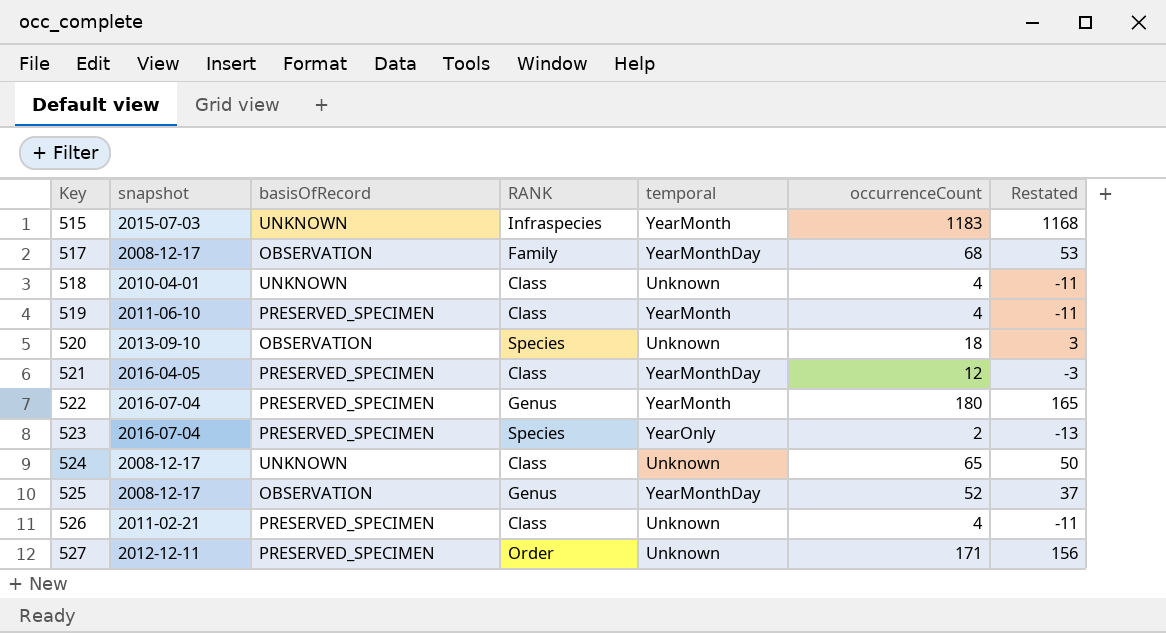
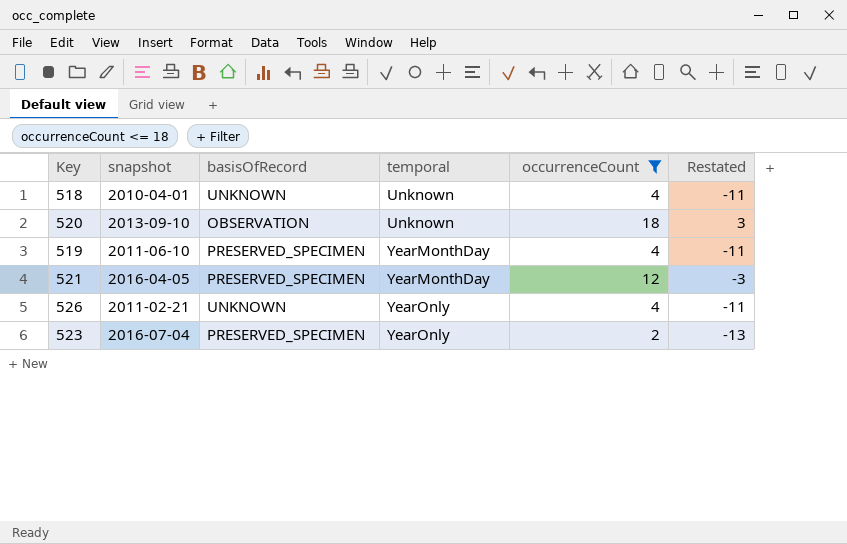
filter: none -> occurrenceCount <= 18
row order: Key ascending -> temporal ascending
column RANK | position: 4 -> none
519 | temporal: YearMonth -> YearMonthDay
526 | basisOfRecord: PRESERVED_SPECIMEN -> UNKNOWN
526 | temporal: Unknown -> YearOnly

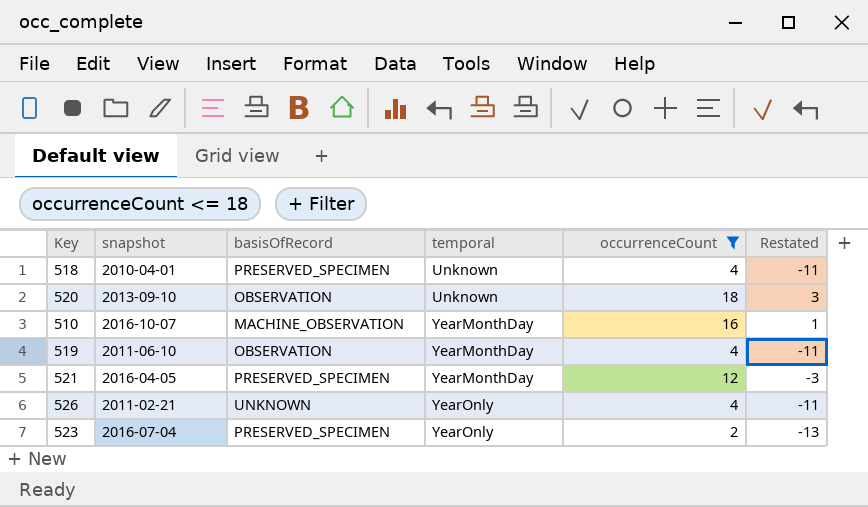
518 | basisOfRecord: UNKNOWN -> PRESERVED_SPECIMEN
row 510: none -> 2016-10-07 | MACHINE_OBSERVATION | YearMonthDay | 16 | 1
519 | basisOfRecord: PRESERVED_SPECIMEN -> OBSERVATION

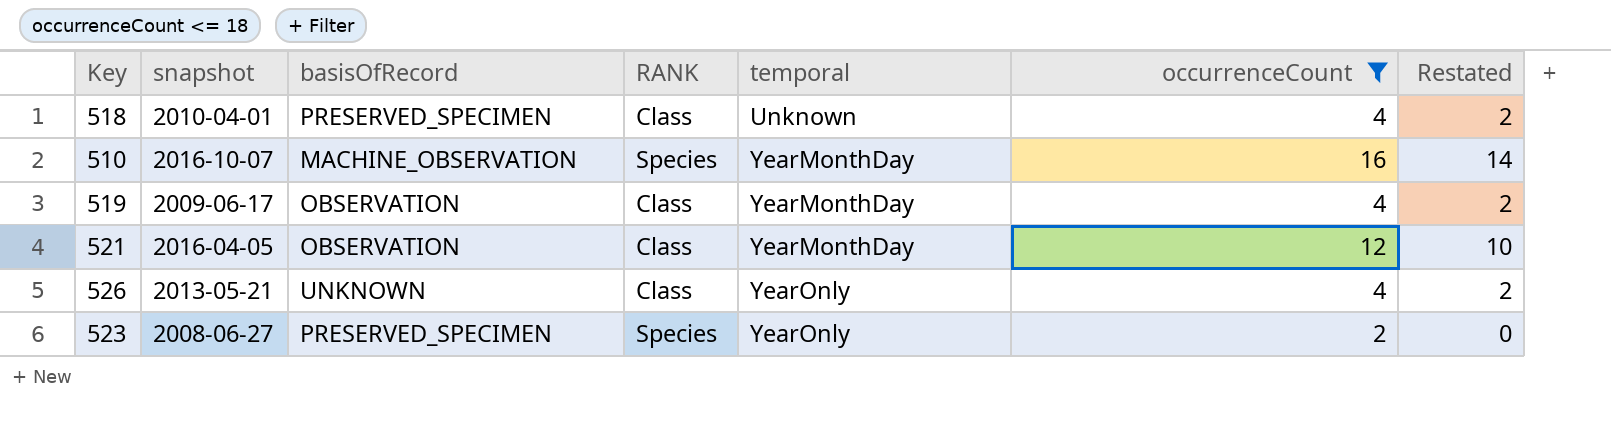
column RANK | position: none -> 4
column Restated | formula: [occurrenceCount] - 15 -> [occurrenceCount] - 2
row 520: 2013-09-10 | OBSERVATION | Unknown | 18 | 3 -> none
519 | snapshot: 2011-06-10 -> 2009-06-17
521 | basisOfRecord: PRESERVED_SPECIMEN -> OBSERVATION
526 | snapshot: 2011-02-21 -> 2013-05-21
523 | snapshot: 2016-07-04 -> 2008-06-27

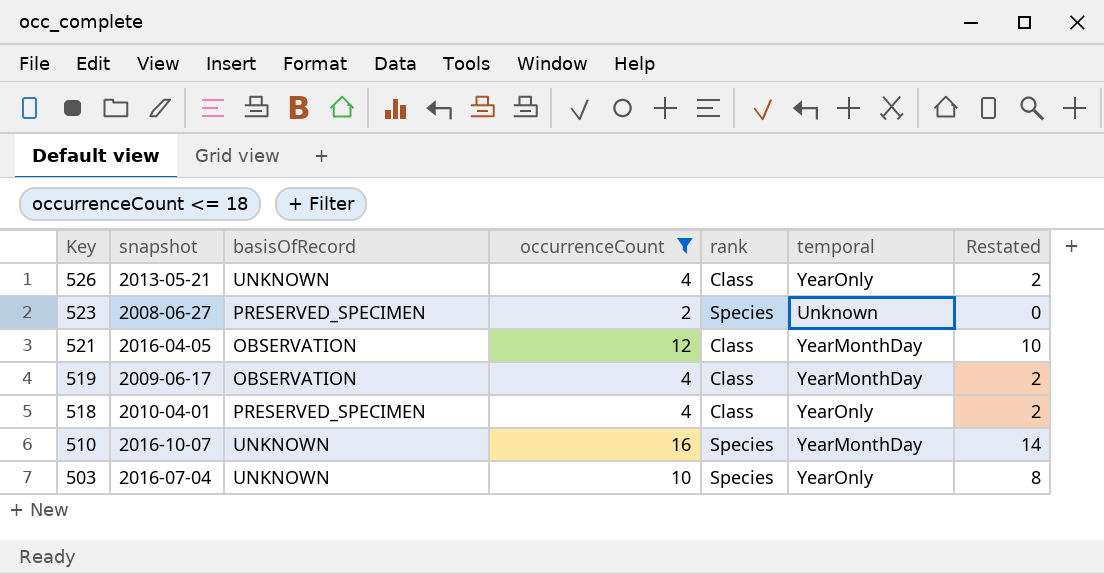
row order: temporal ascending -> Key descending
column occurrenceCount | position: 6 -> 4
column name: RANK -> rank
523 | temporal: YearOnly -> Unknown
518 | temporal: Unknown -> YearOnly
510 | basisOfRecord: MACHINE_OBSERVATION -> UNKNOWN
row 503: none -> 2016-07-04 | UNKNOWN | 10 | Species | YearOnly | 8

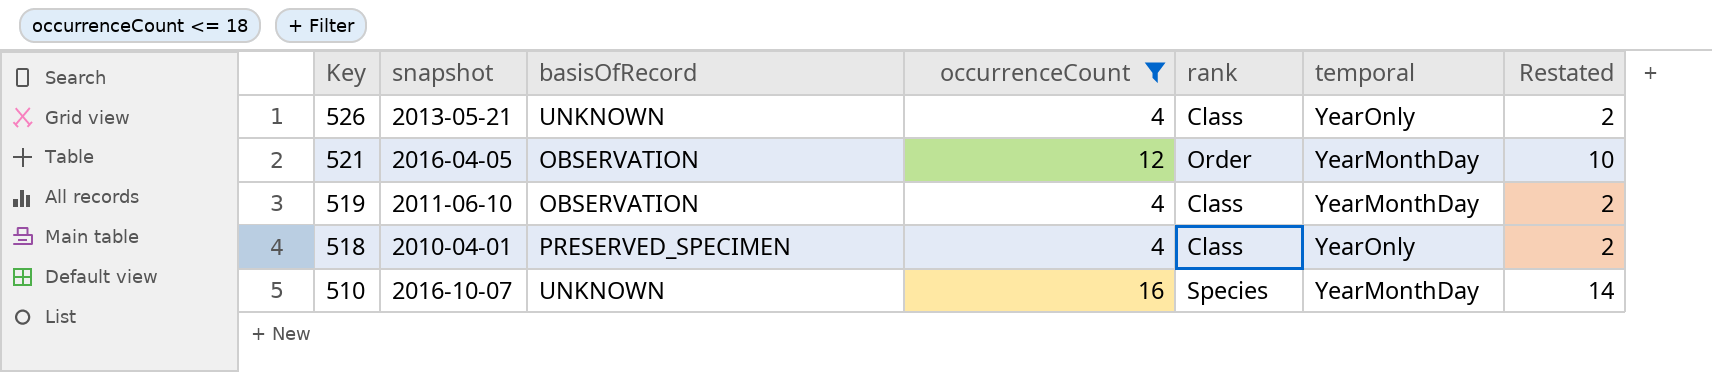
row 523: 2008-06-27 | PRESERVED_SPECIMEN | 2 | Species | Unknown | 0 -> none
row 503: 2016-07-04 | UNKNOWN | 10 | Species | YearOnly | 8 -> none
521 | rank: Class -> Order
519 | snapshot: 2009-06-17 -> 2011-06-10

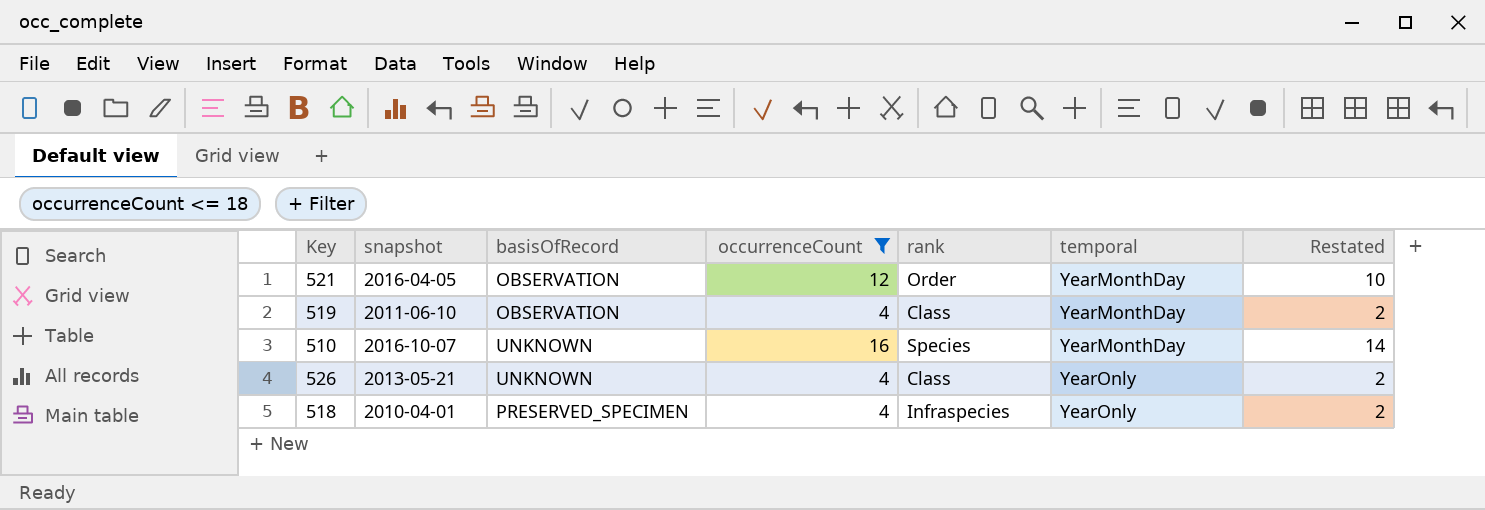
row order: Key descending -> temporal ascending
518 | rank: Class -> Infraspecies

